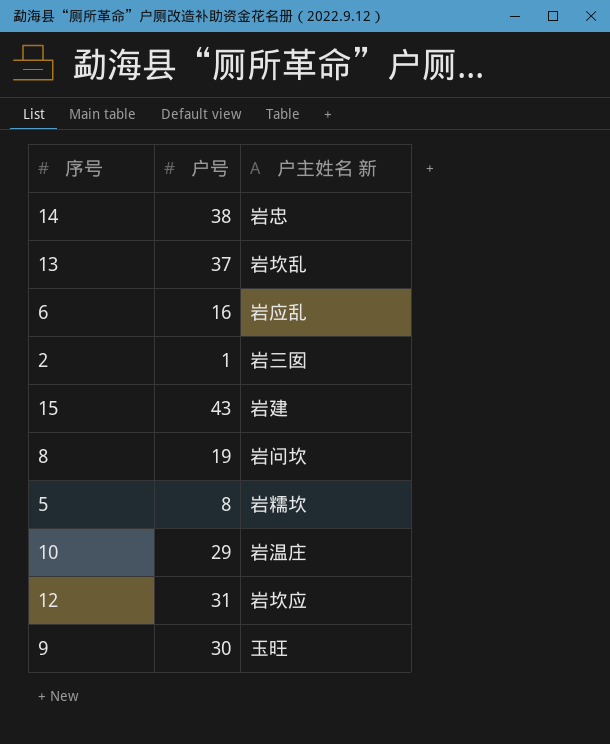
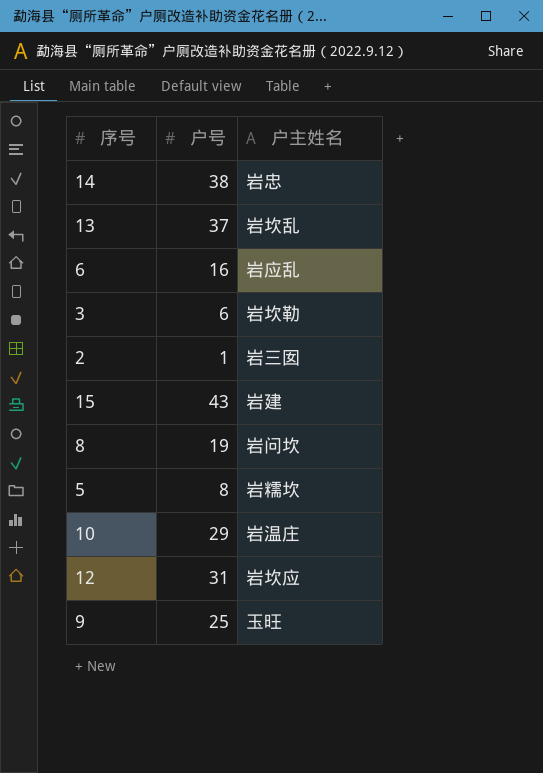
column name: 户主姓名 新 -> 户主姓名
row 3: none -> 6 | 岩坎勒
9 | 户号: 30 -> 25

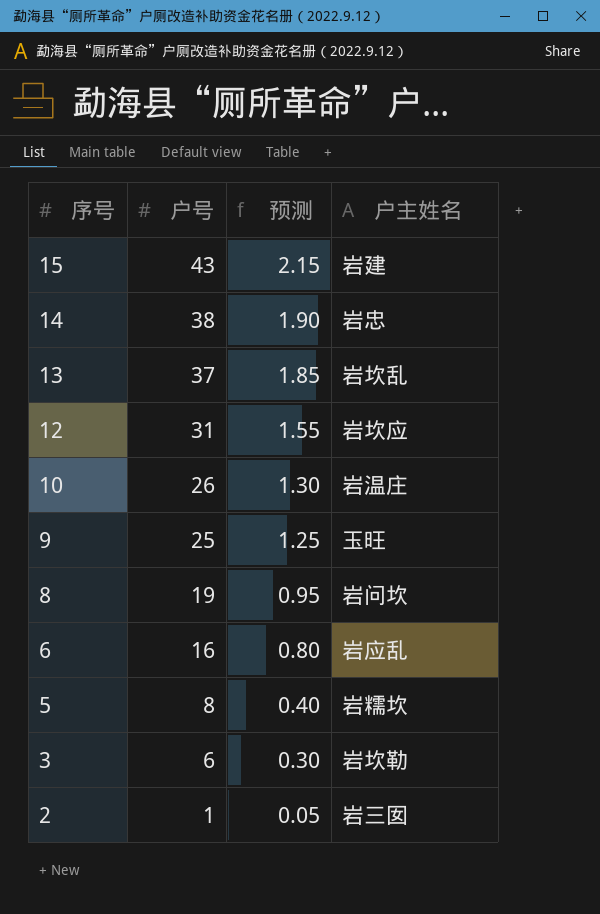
row order: none -> 序号 descending
column 预测 | formula: none -> [户号] * 0.05
10 | 户号: 29 -> 26

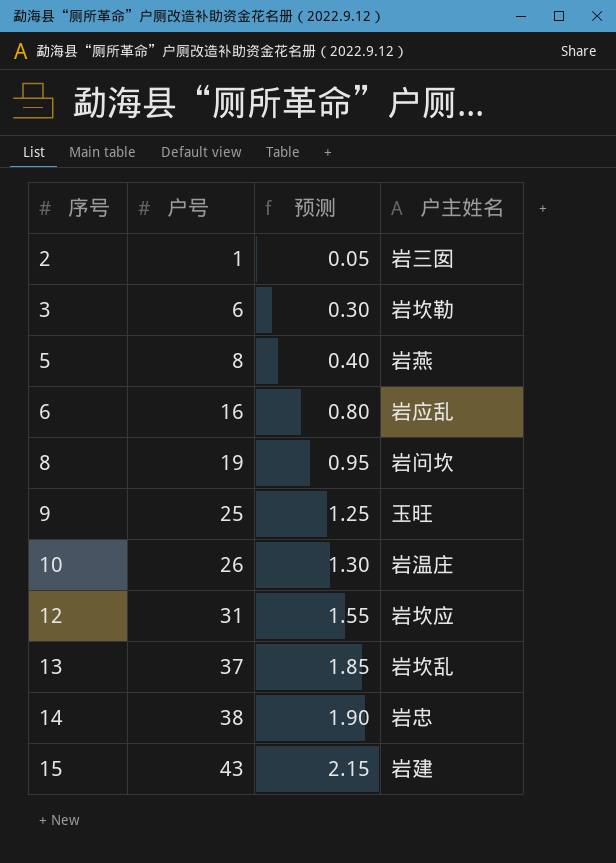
row order: 序号 descending -> 序号 ascending
5 | 户主姓名: 岩糯坎 -> 岩燕

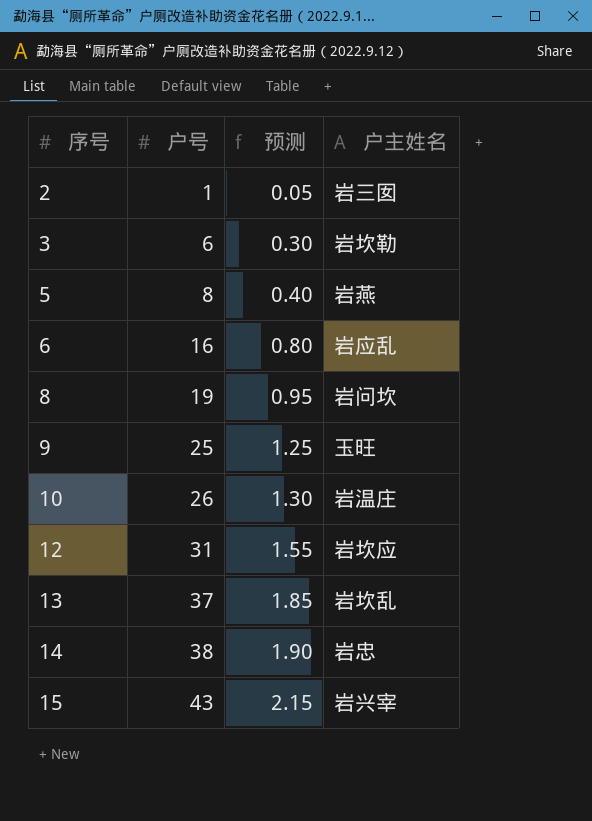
15 | 户主姓名: 岩建 -> 岩兴宰

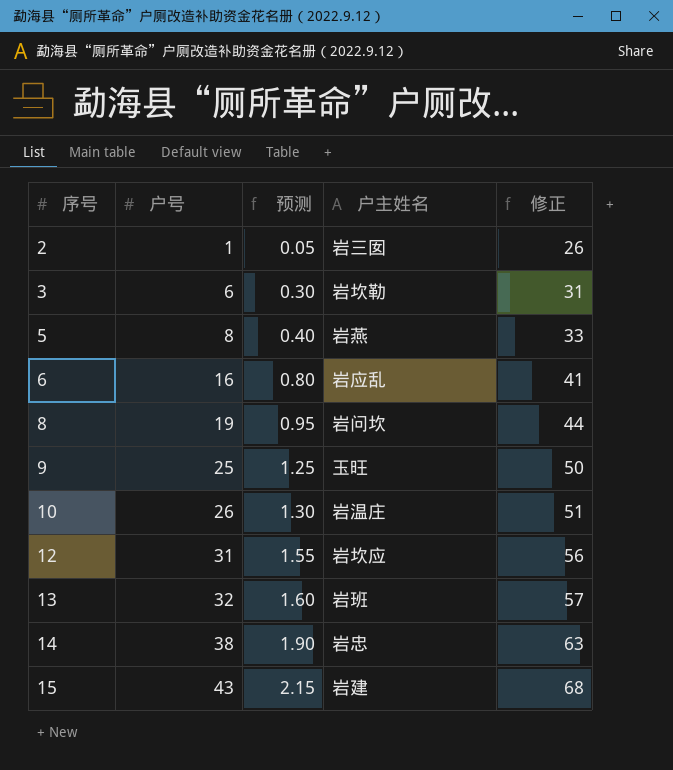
column 修正 | formula: none -> [户号] + 25
13 | 户号: 37 -> 32
13 | 预测: 1.85 -> 1.60
13 | 户主姓名: 岩坎乱 -> 岩班
15 | 户主姓名: 岩兴宰 -> 岩建

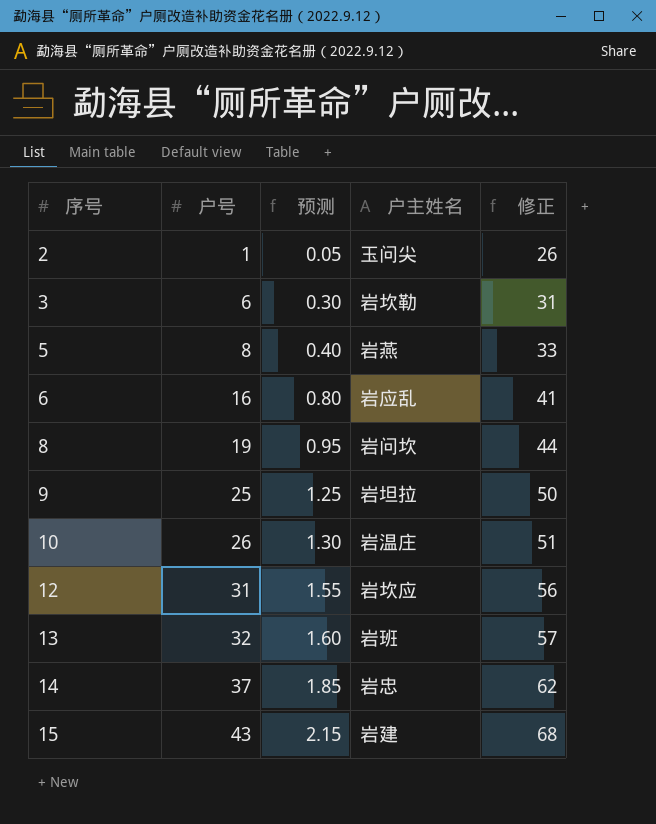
2 | 户主姓名: 岩三囡 -> 玉问尖
9 | 户主姓名: 玉旺 -> 岩坦拉
14 | 户号: 38 -> 37
14 | 预测: 1.90 -> 1.85
14 | 修正: 63 -> 62

